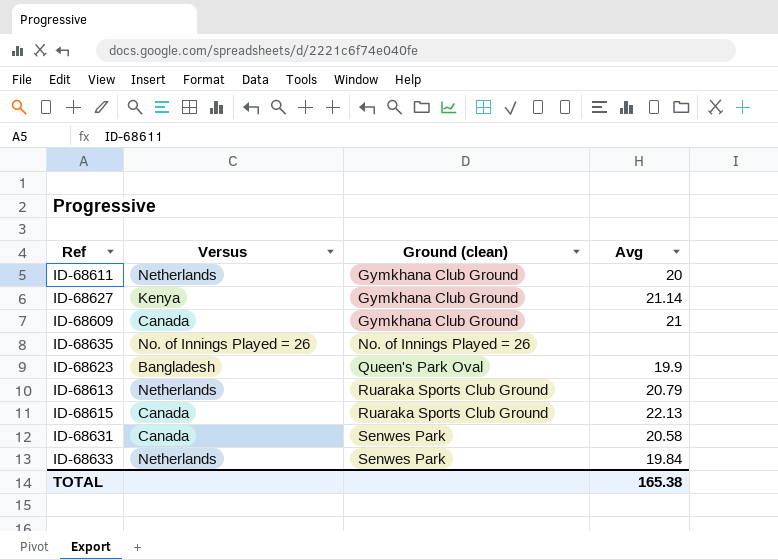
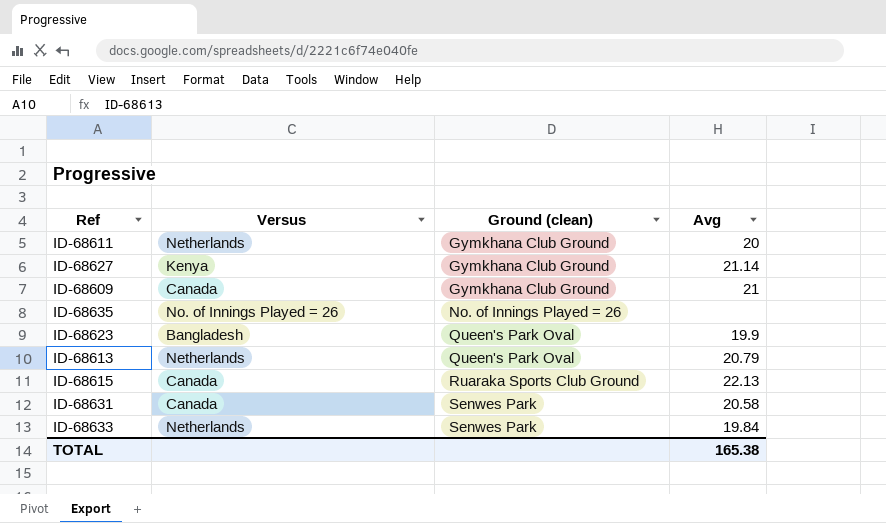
ID-68613 | Ground (clean): Ruaraka Sports Club Ground -> Queen's Park Oval

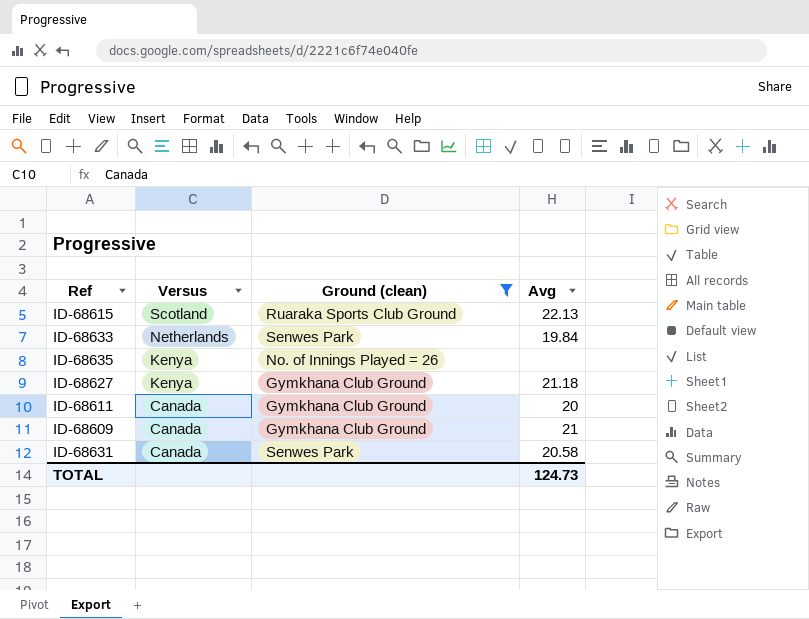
filter: none -> Ground (clean) != Queen's Park Oval
row order: Ground (clean) ascending -> Versus descending
ID-68615 | Versus: Canada -> Scotland
ID-68635 | Versus: No. of Innings Played = 26 -> Kenya
ID-68627 | Avg: 21.14 -> 21.18
ID-68611 | Versus: Netherlands -> Canada
TOTAL | Avg: 165.38 -> 124.73

